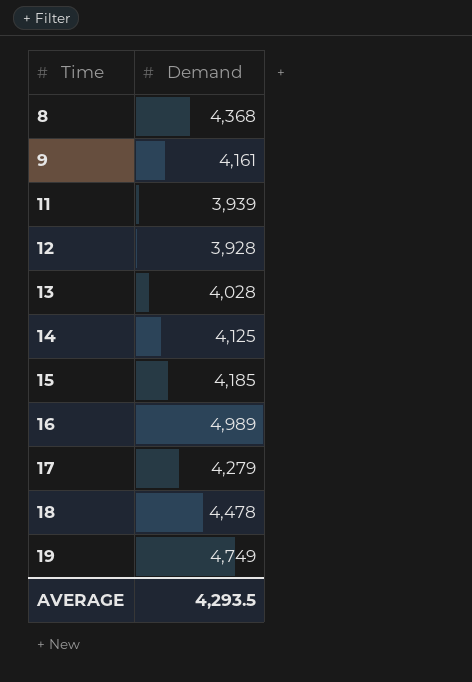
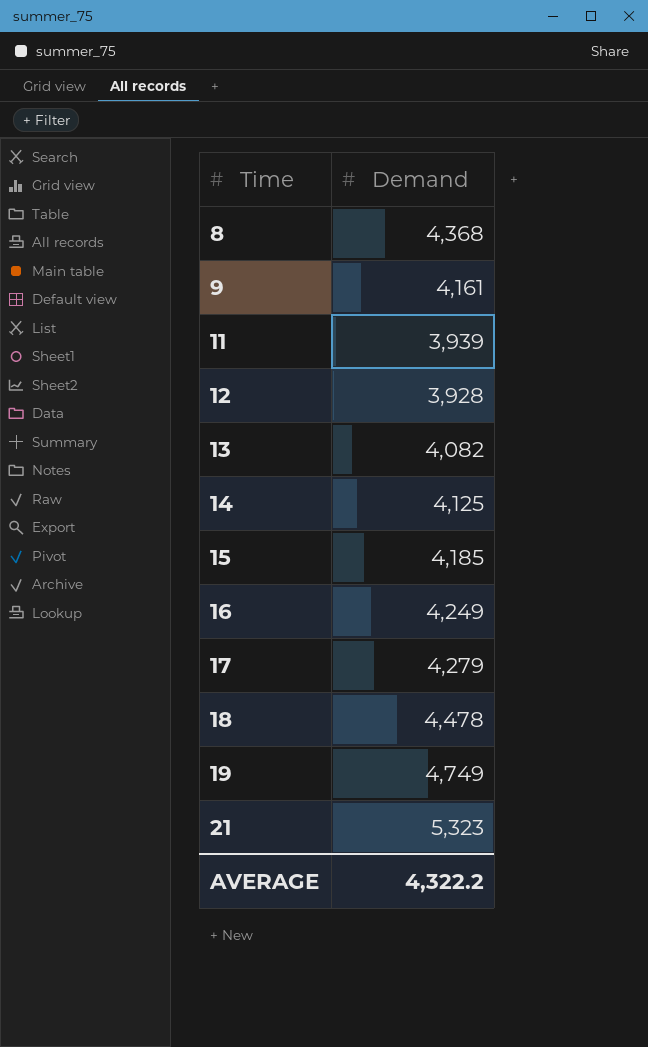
13 | Demand: 4,028 -> 4,082
16 | Demand: 4,989 -> 4,249
row 21: none -> 5,323
AVERAGE | Demand: 4,293.5 -> 4,322.2

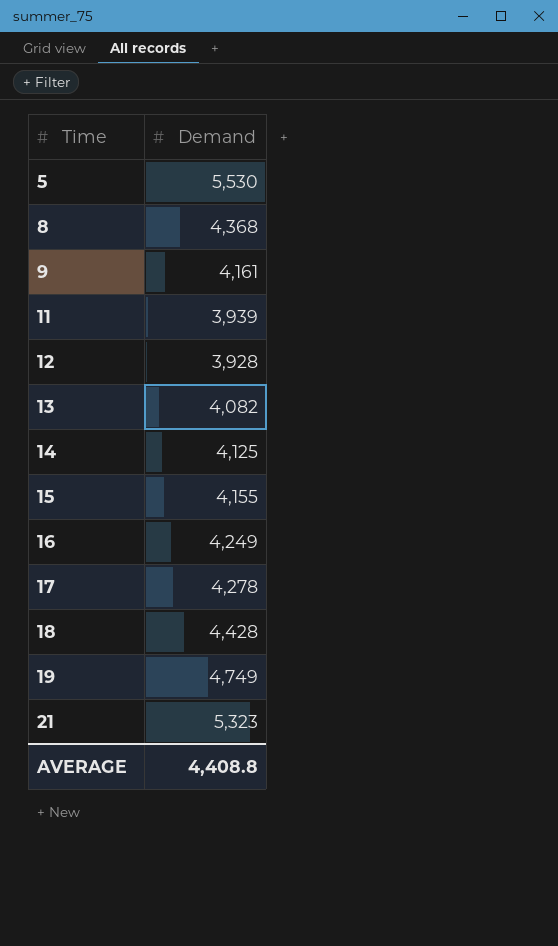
row 5: none -> 5,530
15 | Demand: 4,185 -> 4,155
17 | Demand: 4,279 -> 4,278
18 | Demand: 4,478 -> 4,428
AVERAGE | Demand: 4,322.2 -> 4,408.8

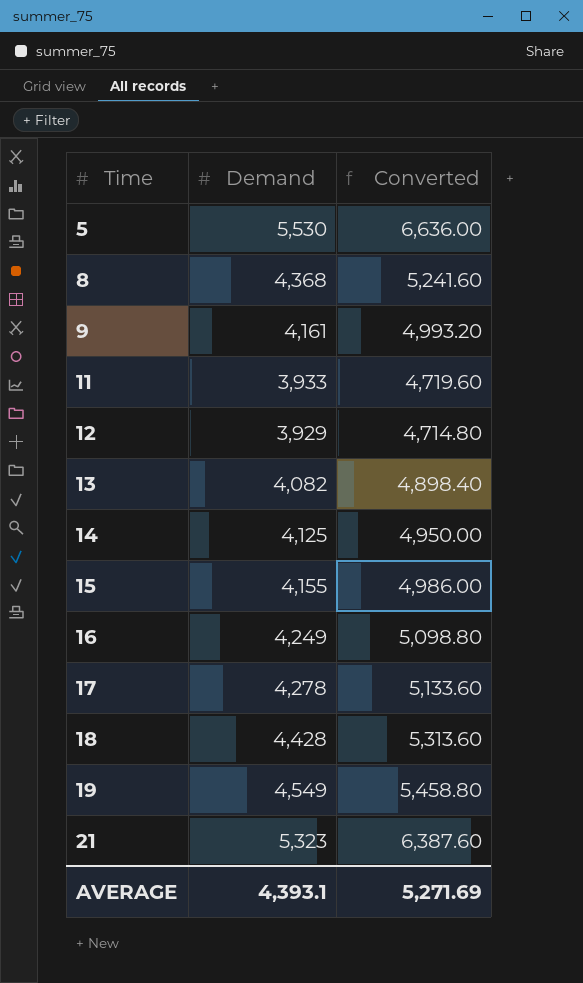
column Converted | formula: none -> [Demand] * 1.2
11 | Demand: 3,939 -> 3,933
12 | Demand: 3,928 -> 3,929
19 | Demand: 4,749 -> 4,549
AVERAGE | Demand: 4,408.8 -> 4,393.1

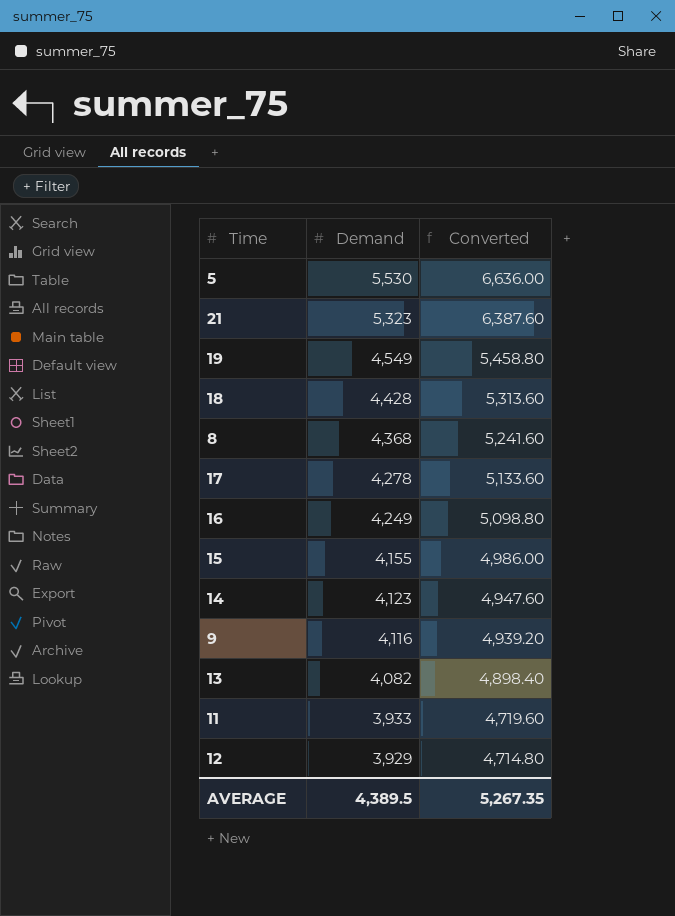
row order: Time ascending -> Demand descending
14 | Demand: 4,125 -> 4,123
14 | Converted: 4,950.00 -> 4,947.60
9 | Demand: 4,161 -> 4,116
9 | Converted: 4,993.20 -> 4,939.20
AVERAGE | Demand: 4,393.1 -> 4,389.5
AVERAGE | Converted: 5,271.69 -> 5,267.35

